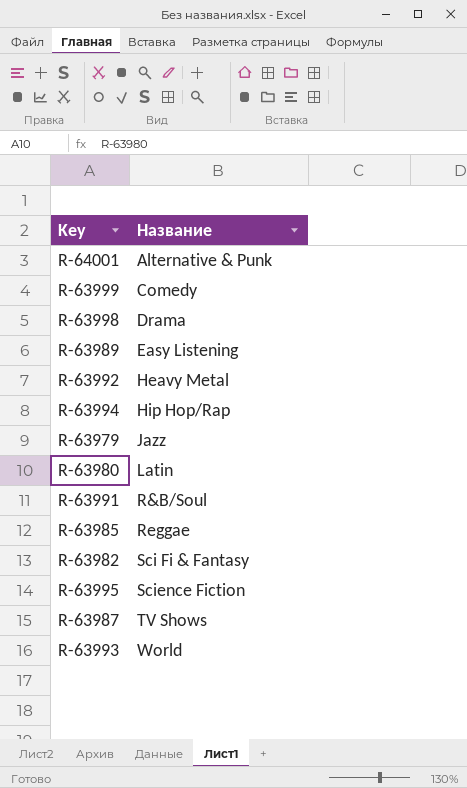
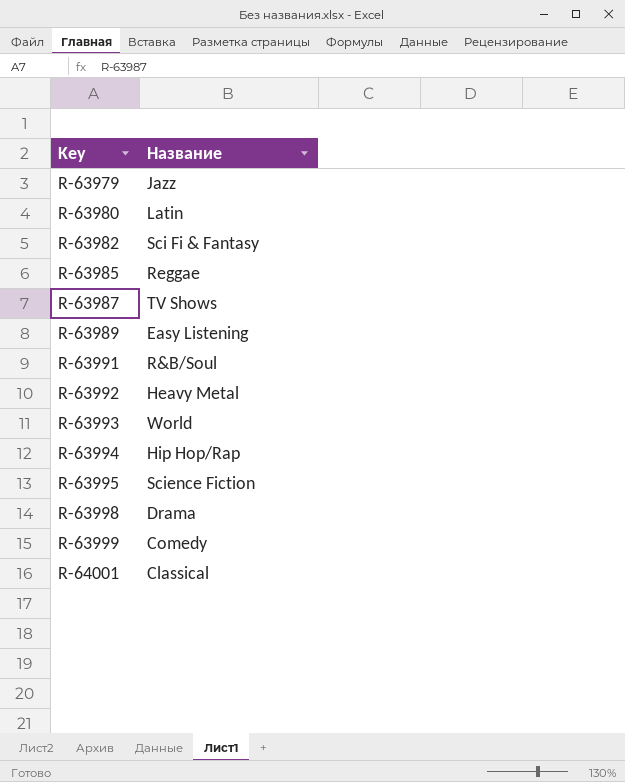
row order: Название ascending -> Key ascending
R-64001 | Название: Alternative & Punk -> Classical

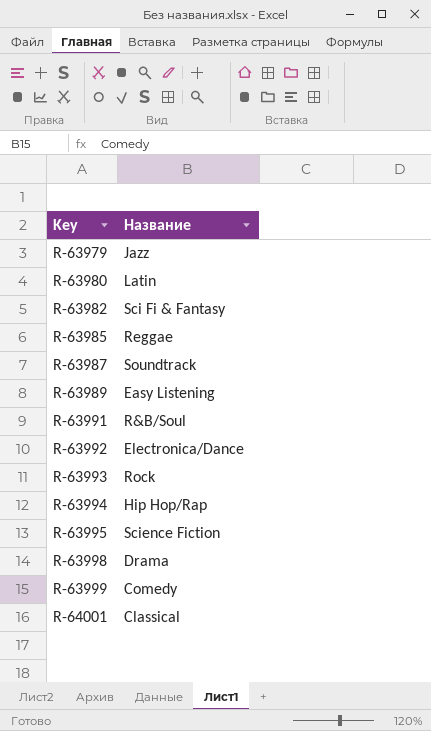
R-63987 | Название: TV Shows -> Soundtrack
R-63992 | Название: Heavy Metal -> Electronica/Dance
R-63993 | Название: World -> Rock

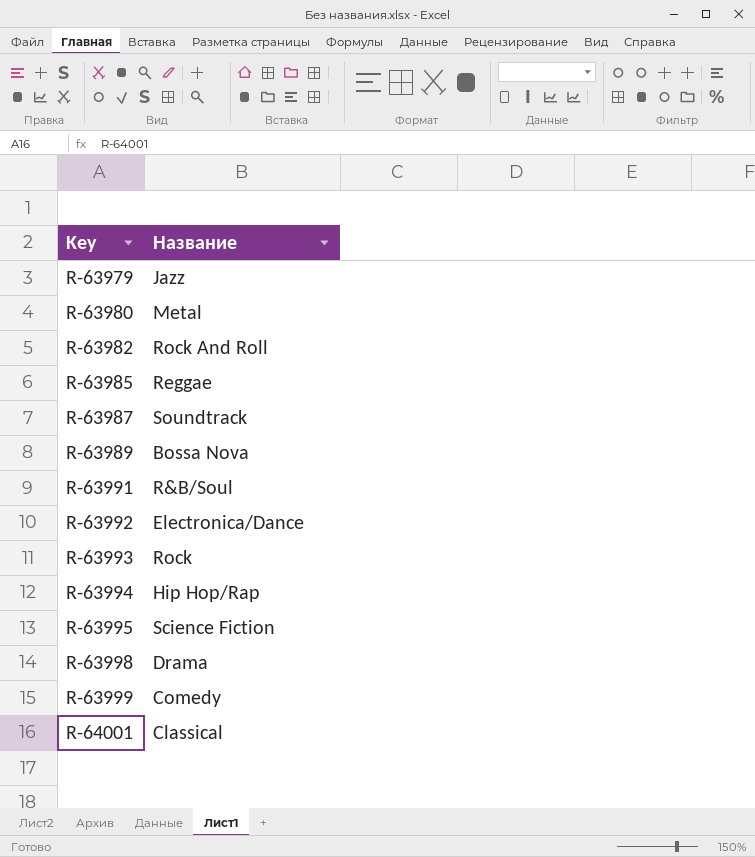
R-63980 | Название: Latin -> Metal
R-63982 | Название: Sci Fi & Fantasy -> Rock And Roll
R-63989 | Название: Easy Listening -> Bossa Nova

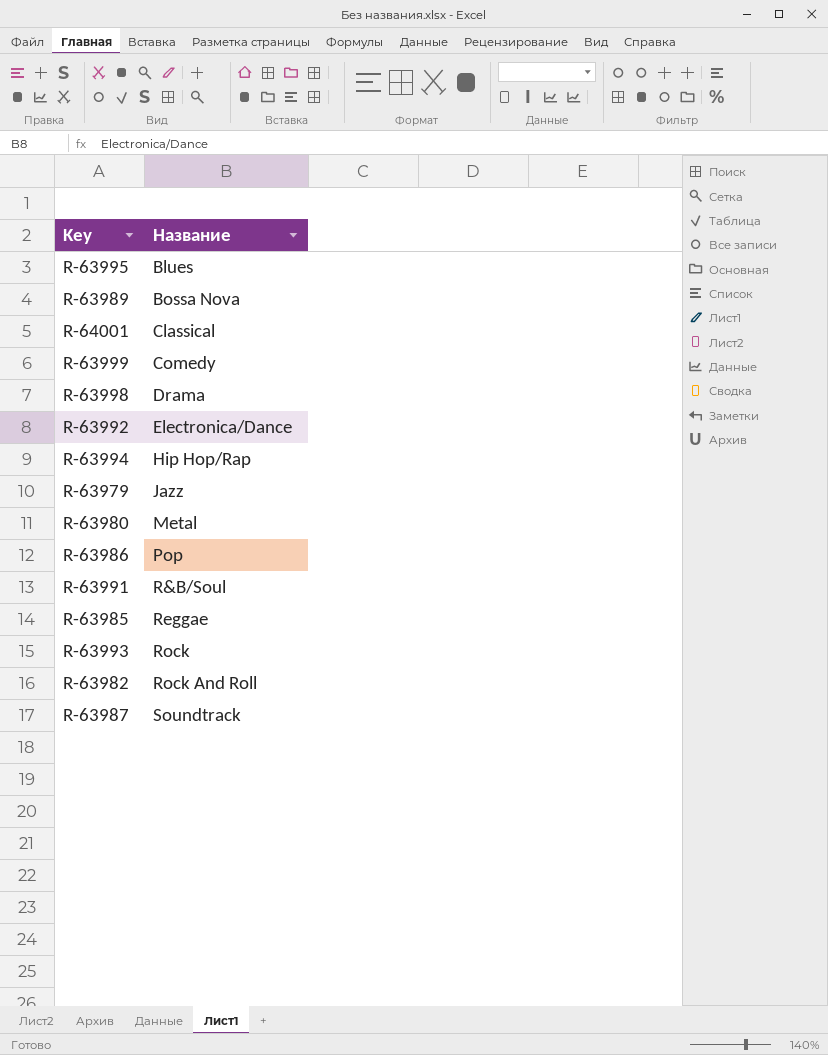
row order: Key ascending -> Название ascending
R-63995 | Название: Science Fiction -> Blues
row R-63986: none -> Pop

